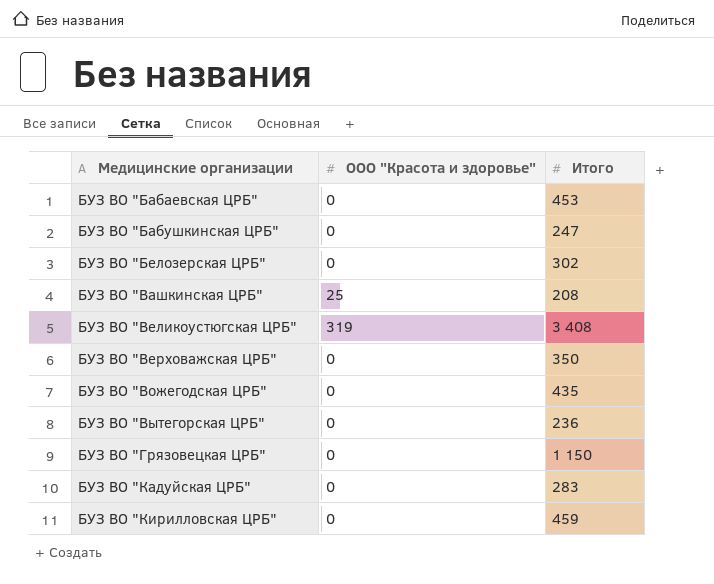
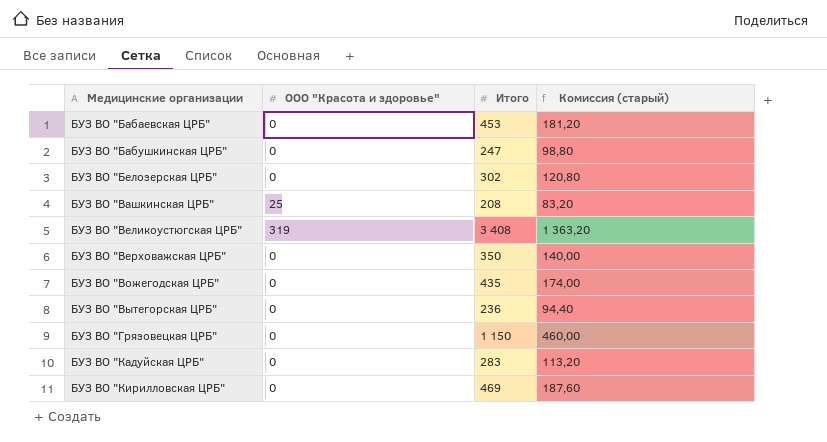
column Комиссия (старый) | formula: none -> [Итого] * 0,4
БУЗ ВО "Кирилловская ЦРБ" | Итого: 459 -> 469

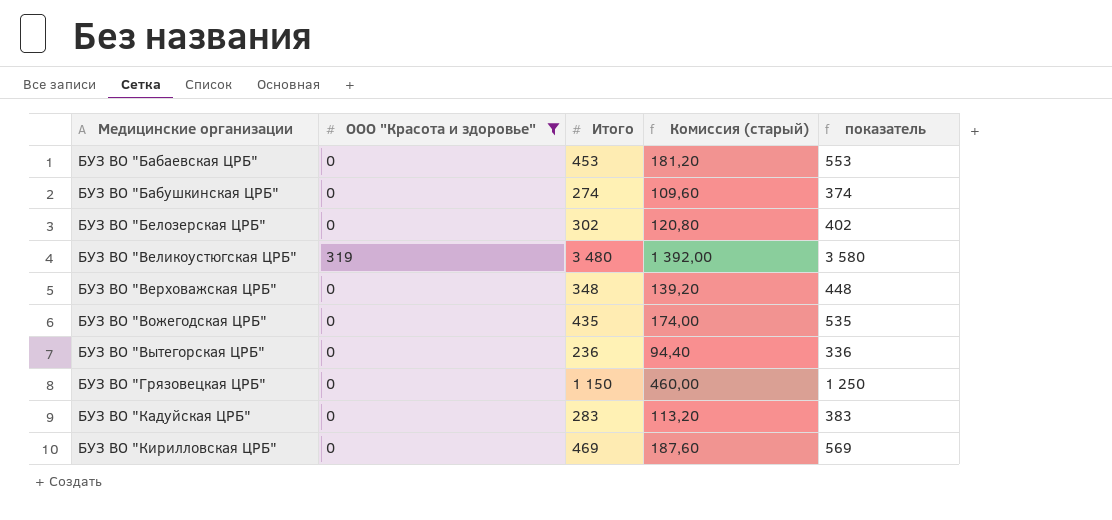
filter: none -> ООО "Красота и здоровье" != 25
column показатель | formula: none -> [Итого] + 100
БУЗ ВО "Бабушкинская ЦРБ" | Итого: 247 -> 274
БУЗ ВО "Бабушкинская ЦРБ" | Комиссия (старый): 98,80 -> 109,60
БУЗ ВО "Великоустюгская ЦРБ" | Итого: 3 408 -> 3 480
БУЗ ВО "Великоустюгская ЦРБ" | Комиссия (старый): 1 363,20 -> 1 392,00
БУЗ ВО "Верховажская ЦРБ" | Итого: 350 -> 348
БУЗ ВО "Верховажская ЦРБ" | Комиссия (старый): 140,00 -> 139,20

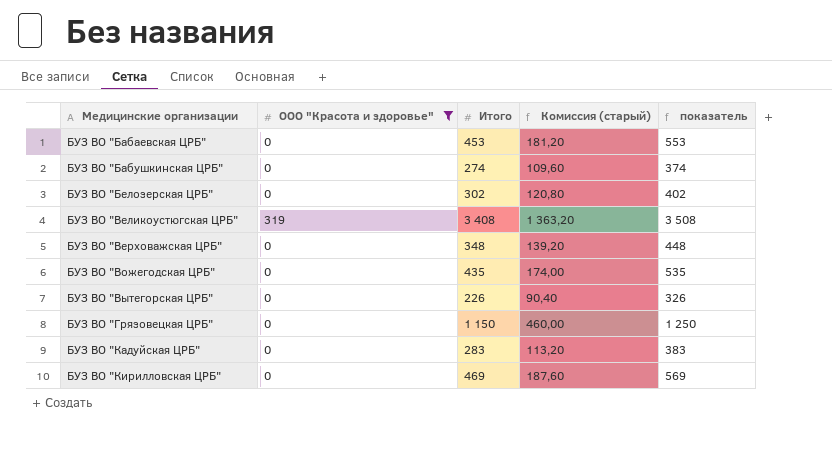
БУЗ ВО "Великоустюгская ЦРБ" | Итого: 3 480 -> 3 408
БУЗ ВО "Великоустюгская ЦРБ" | Комиссия (старый): 1 392,00 -> 1 363,20
БУЗ ВО "Великоустюгская ЦРБ" | показатель: 3 580 -> 3 508
БУЗ ВО "Вытегорская ЦРБ" | Итого: 236 -> 226
БУЗ ВО "Вытегорская ЦРБ" | Комиссия (старый): 94,40 -> 90,40
БУЗ ВО "Вытегорская ЦРБ" | показатель: 336 -> 326

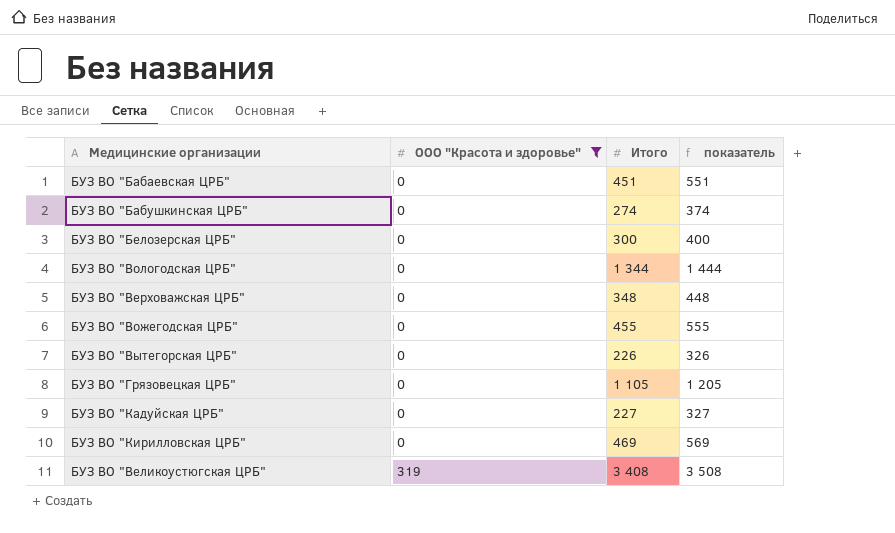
row order: Медицинские организации ascending -> ООО "Красота и здоровье" ascending
column Комиссия (старый) | formula: [Итого] * 0,4 -> none
БУЗ ВО "Бабаевская ЦРБ" | Итого: 453 -> 451
БУЗ ВО "Бабаевская ЦРБ" | показатель: 553 -> 551
БУЗ ВО "Белозерская ЦРБ" | Итого: 302 -> 300
БУЗ ВО "Белозерская ЦРБ" | показатель: 402 -> 400
row БУЗ ВО "Вологодская ЦРБ": none -> 0 | 1 344 | 1 444
БУЗ ВО "Вожегодская ЦРБ" | Итого: 435 -> 455
БУЗ ВО "Вожегодская ЦРБ" | показатель: 535 -> 555
БУЗ ВО "Грязовецкая ЦРБ" | Итого: 1 150 -> 1 105
БУЗ ВО "Грязовецкая ЦРБ" | показатель: 1 250 -> 1 205
БУЗ ВО "Кадуйская ЦРБ" | Итого: 283 -> 227
БУЗ ВО "Кадуйская ЦРБ" | показатель: 383 -> 327

